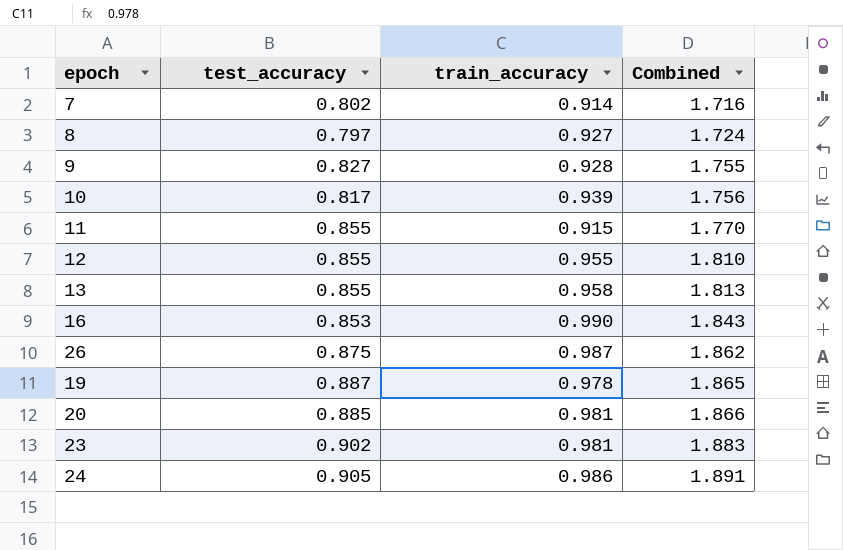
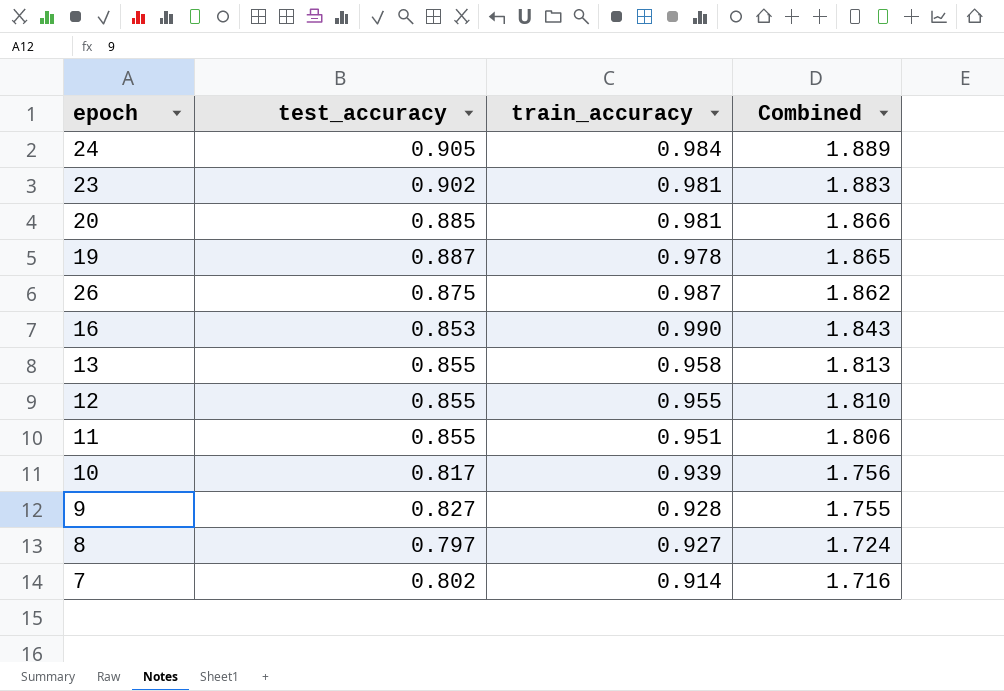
row order: Combined ascending -> Combined descending
24 | train_accuracy: 0.986 -> 0.984
24 | Combined: 1.891 -> 1.889
11 | train_accuracy: 0.915 -> 0.951
11 | Combined: 1.770 -> 1.806

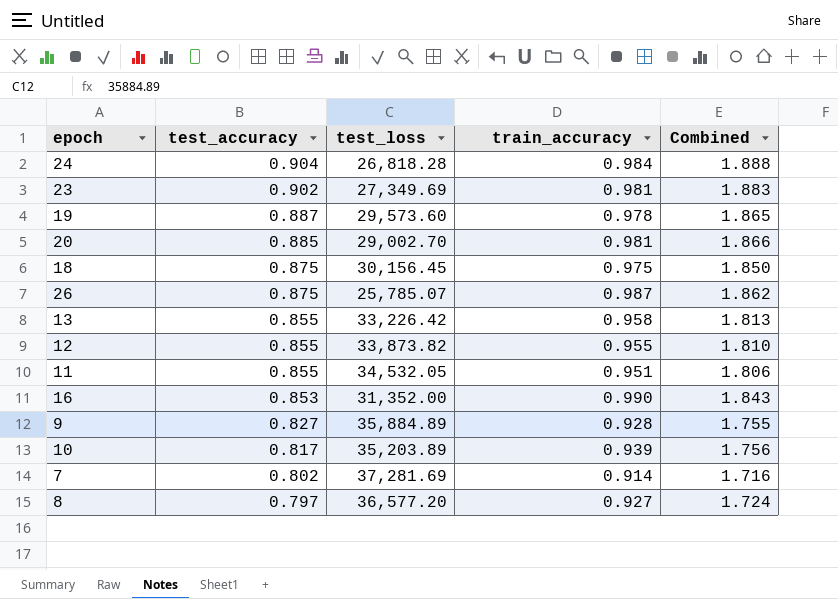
row order: Combined descending -> test_accuracy descending
column test_loss | position: none -> 3
24 | test_accuracy: 0.905 -> 0.904
24 | Combined: 1.889 -> 1.888
row 18: none -> 0.875 | 30,156.45 | 0.975 | 1.850

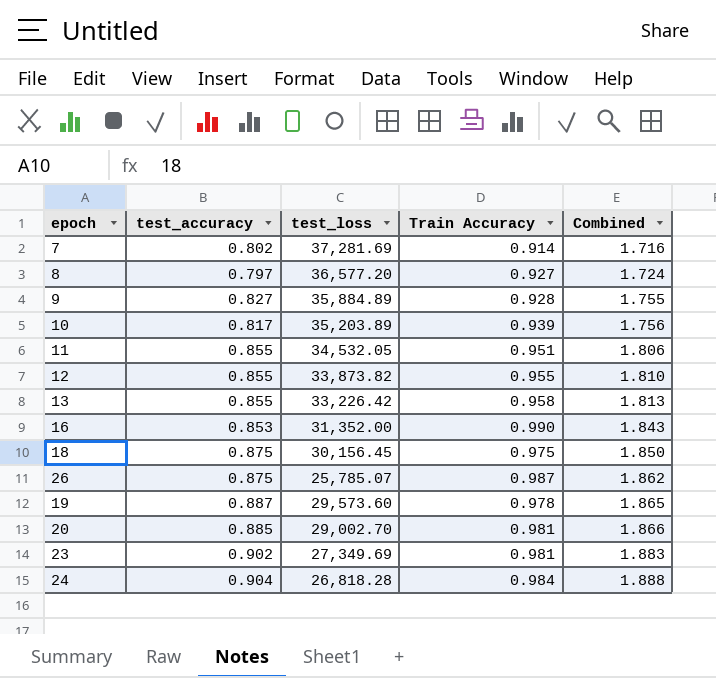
row order: test_accuracy descending -> Combined ascending
column name: train_accuracy -> Train Accuracy

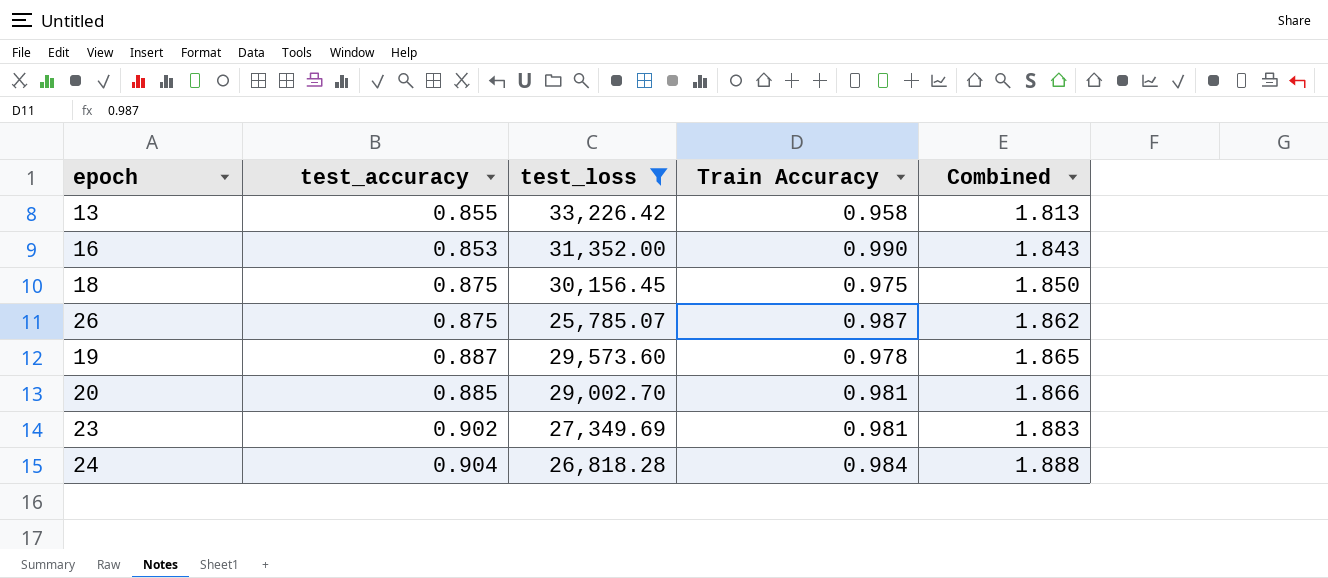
filter: none -> test_loss <= 33,226.42

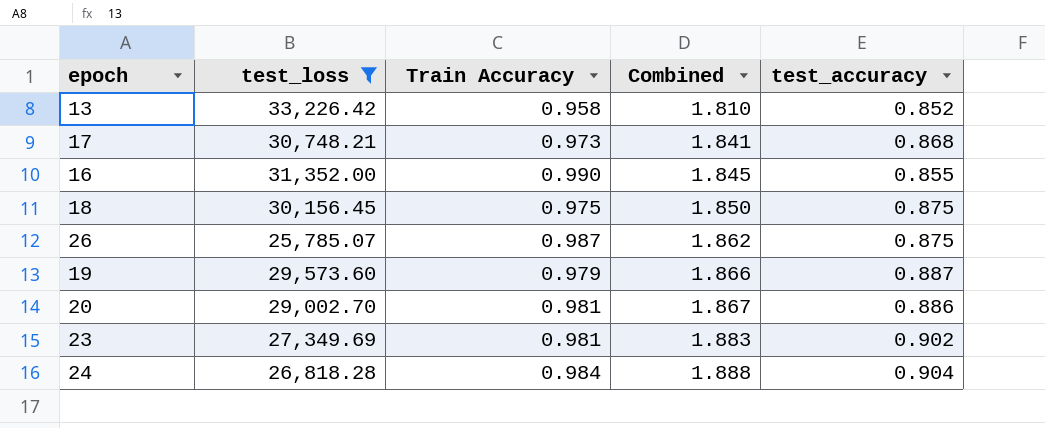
column test_accuracy | position: 2 -> 5
13 | Combined: 1.813 -> 1.810
13 | test_accuracy: 0.855 -> 0.852
row 17: none -> 30,748.21 | 0.973 | 1.841 | 0.868
16 | Combined: 1.843 -> 1.845
16 | test_accuracy: 0.853 -> 0.855
19 | Train Accuracy: 0.978 -> 0.979
19 | Combined: 1.865 -> 1.866
20 | Combined: 1.866 -> 1.867
20 | test_accuracy: 0.885 -> 0.886

